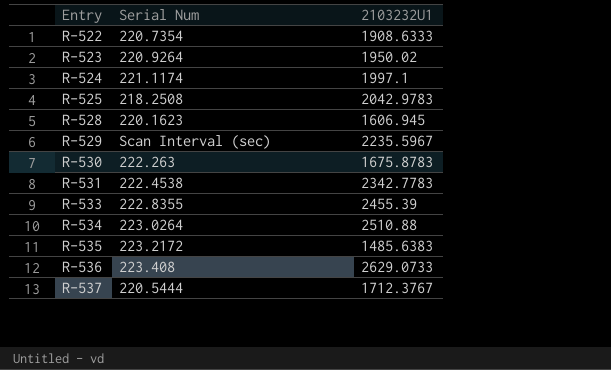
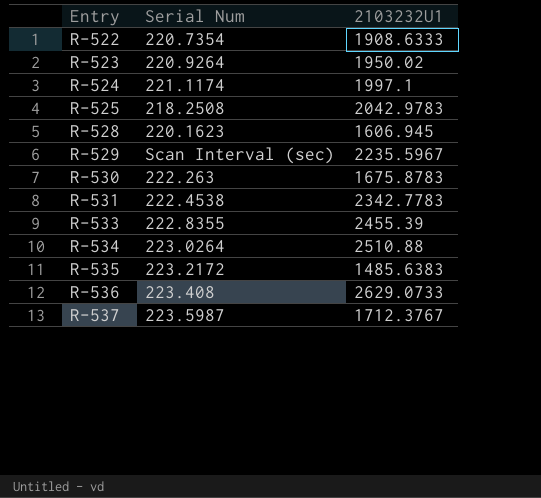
R-537 | Serial Num: 220.5444 -> 223.5987

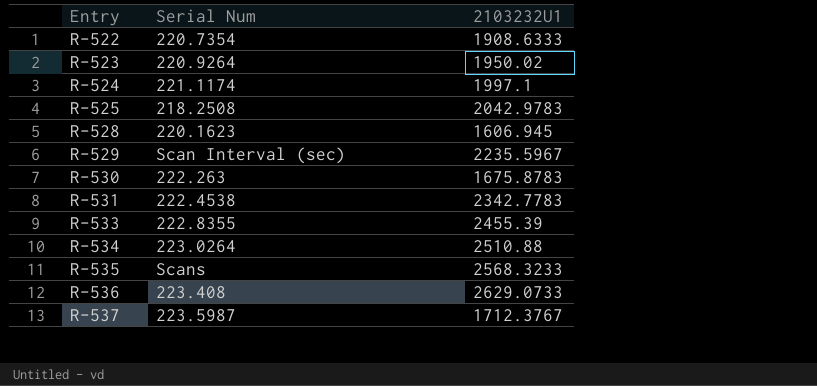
R-535 | Serial Num: 223.2172 -> Scans
R-535 | 2103232U1: 1485.6383 -> 2568.3233

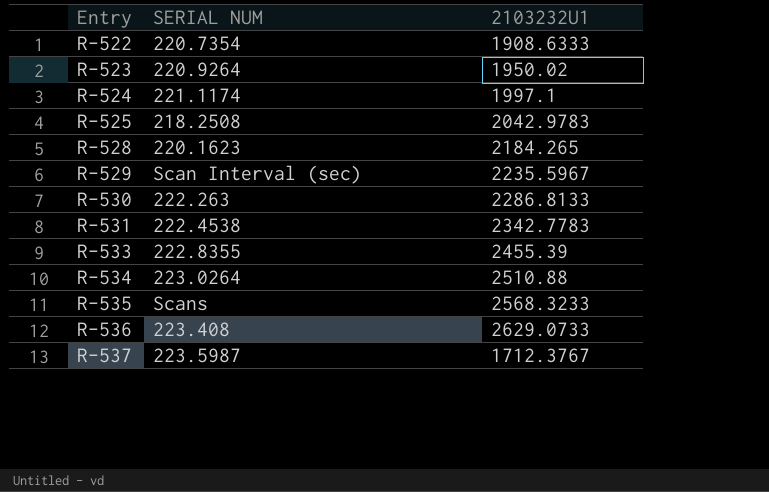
column name: Serial Num -> SERIAL NUM
R-528 | 2103232U1: 1606.945 -> 2184.265
R-530 | 2103232U1: 1675.8783 -> 2286.8133

